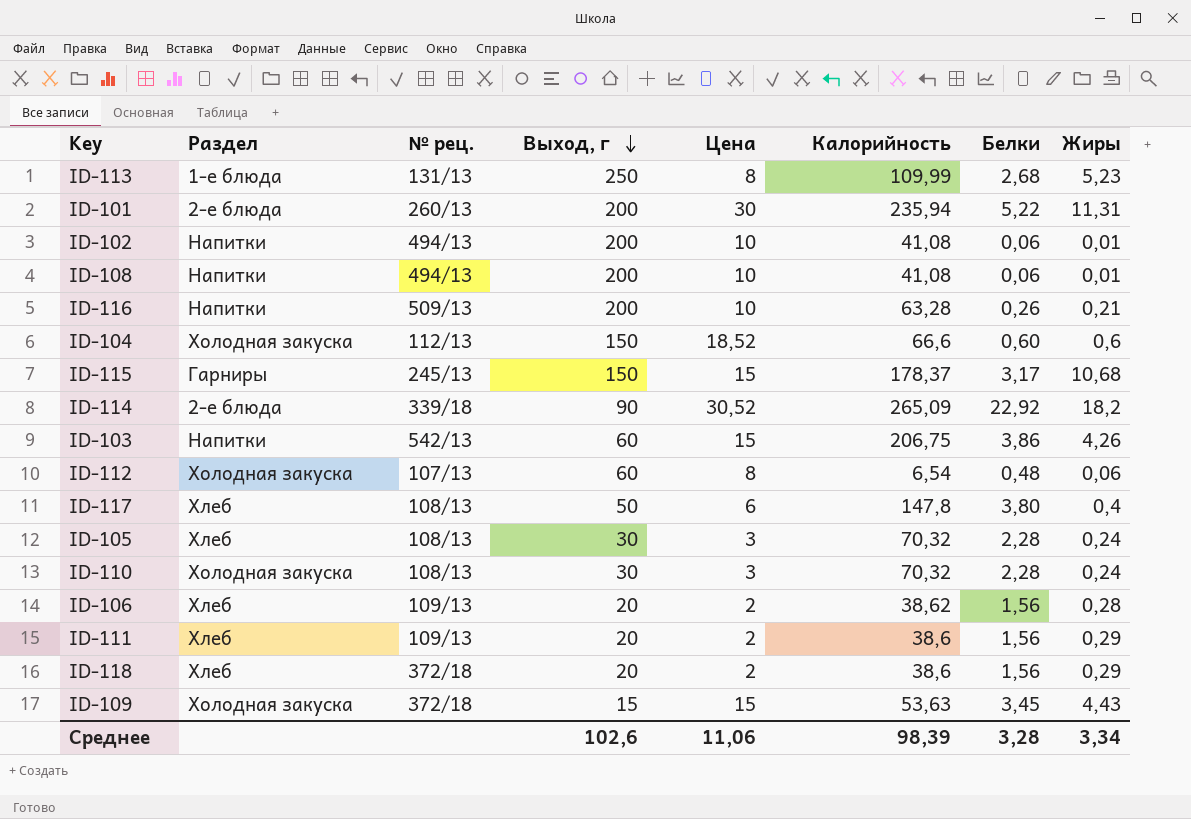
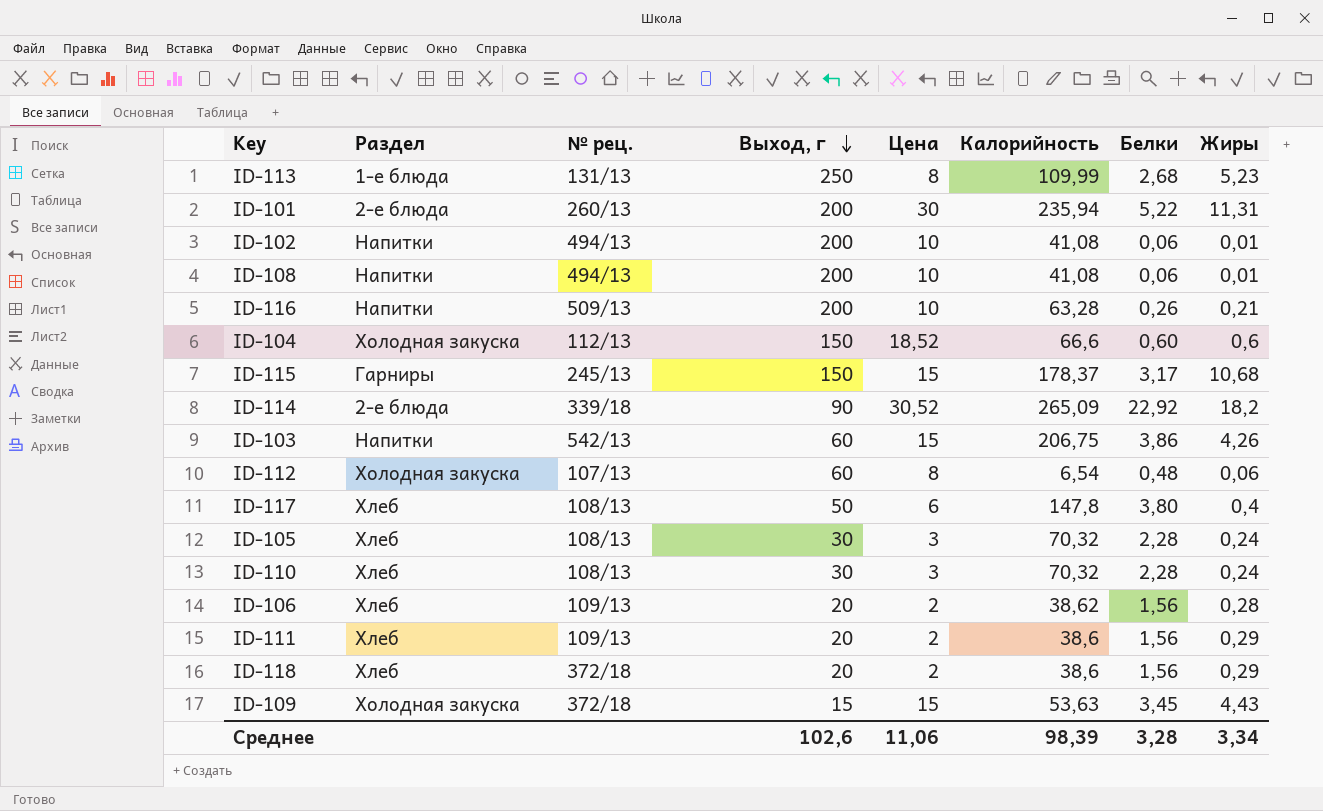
ID-110 | Раздел: Холодная закуска -> Хлеб

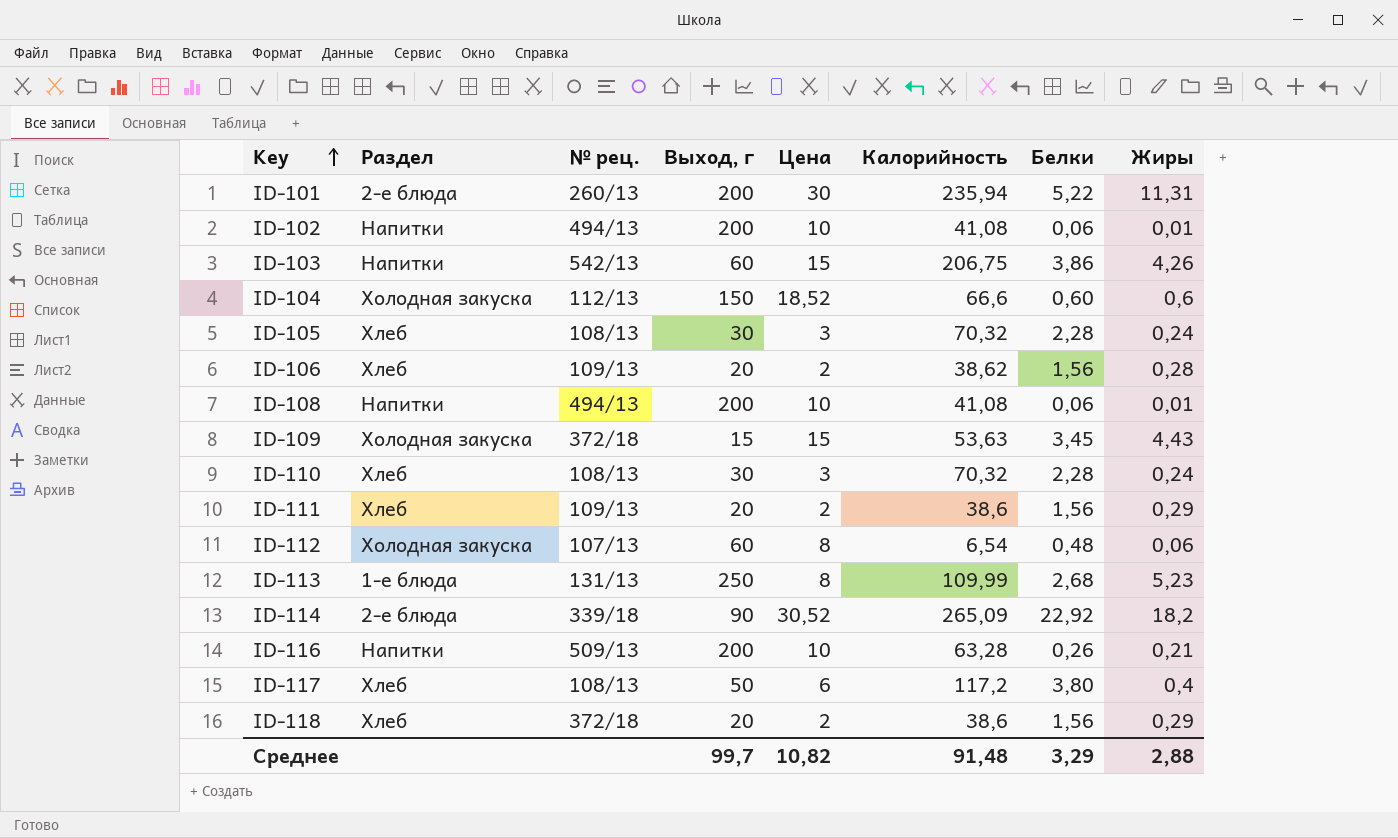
row order: Выход, г descending -> Key ascending
row ID-115: Гарниры | 245/13 | 150 | 15 | 178,37 | 3,17 | 10,68 -> none
ID-117 | Калорийность: 147,8 -> 117,2
Среднее | Выход, г: 102,6 -> 99,7
Среднее | Цена: 11,06 -> 10,82
Среднее | Калорийность: 98,39 -> 91,48
Среднее | Белки: 3,28 -> 3,29
Среднее | Жиры: 3,34 -> 2,88

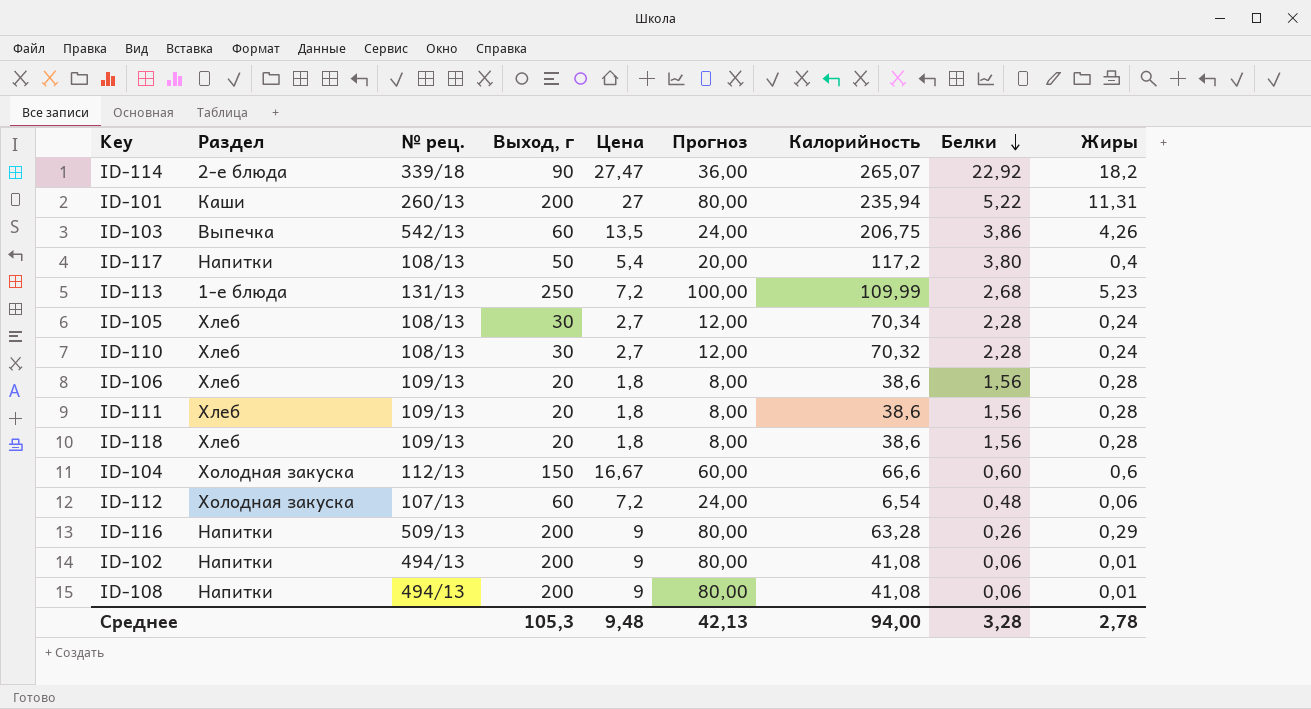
row order: Key ascending -> Белки descending
column Прогноз | formula: none -> [Выход, г] * 0,4
row ID-109: Холодная закуска | 372/18 | 15 | 15 | 53,63 | 3,45 | 4,43 -> none
ID-114 | Цена: 30,52 -> 27,47
ID-114 | Калорийность: 265,09 -> 265,07
ID-101 | Раздел: 2-е блюда -> Каши
ID-101 | Цена: 30 -> 27
ID-103 | Раздел: Напитки -> Выпечка
ID-103 | Цена: 15 -> 13,5
ID-117 | Раздел: Хлеб -> Напитки
ID-117 | Цена: 6 -> 5,4
ID-113 | Цена: 8 -> 7,2
ID-105 | Цена: 3 -> 2,7
ID-105 | Калорийность: 70,32 -> 70,34
ID-110 | Цена: 3 -> 2,7
ID-106 | Цена: 2 -> 1,8
ID-106 | Калорийность: 38,62 -> 38,6
ID-111 | Цена: 2 -> 1,8
ID-111 | Жиры: 0,29 -> 0,28
ID-118 | № рец.: 372/18 -> 109/13
ID-118 | Цена: 2 -> 1,8
ID-118 | Жиры: 0,29 -> 0,28
ID-104 | Цена: 18,52 -> 16,67
ID-112 | Цена: 8 -> 7,2
ID-116 | Цена: 10 -> 9
ID-116 | Жиры: 0,21 -> 0,29
ID-102 | Цена: 10 -> 9
ID-108 | Цена: 10 -> 9
Среднее | Выход, г: 99,7 -> 105,3
Среднее | Цена: 10,82 -> 9,48
Среднее | Калорийность: 91,48 -> 94,00
Среднее | Белки: 3,29 -> 3,28
Среднее | Жиры: 2,88 -> 2,78

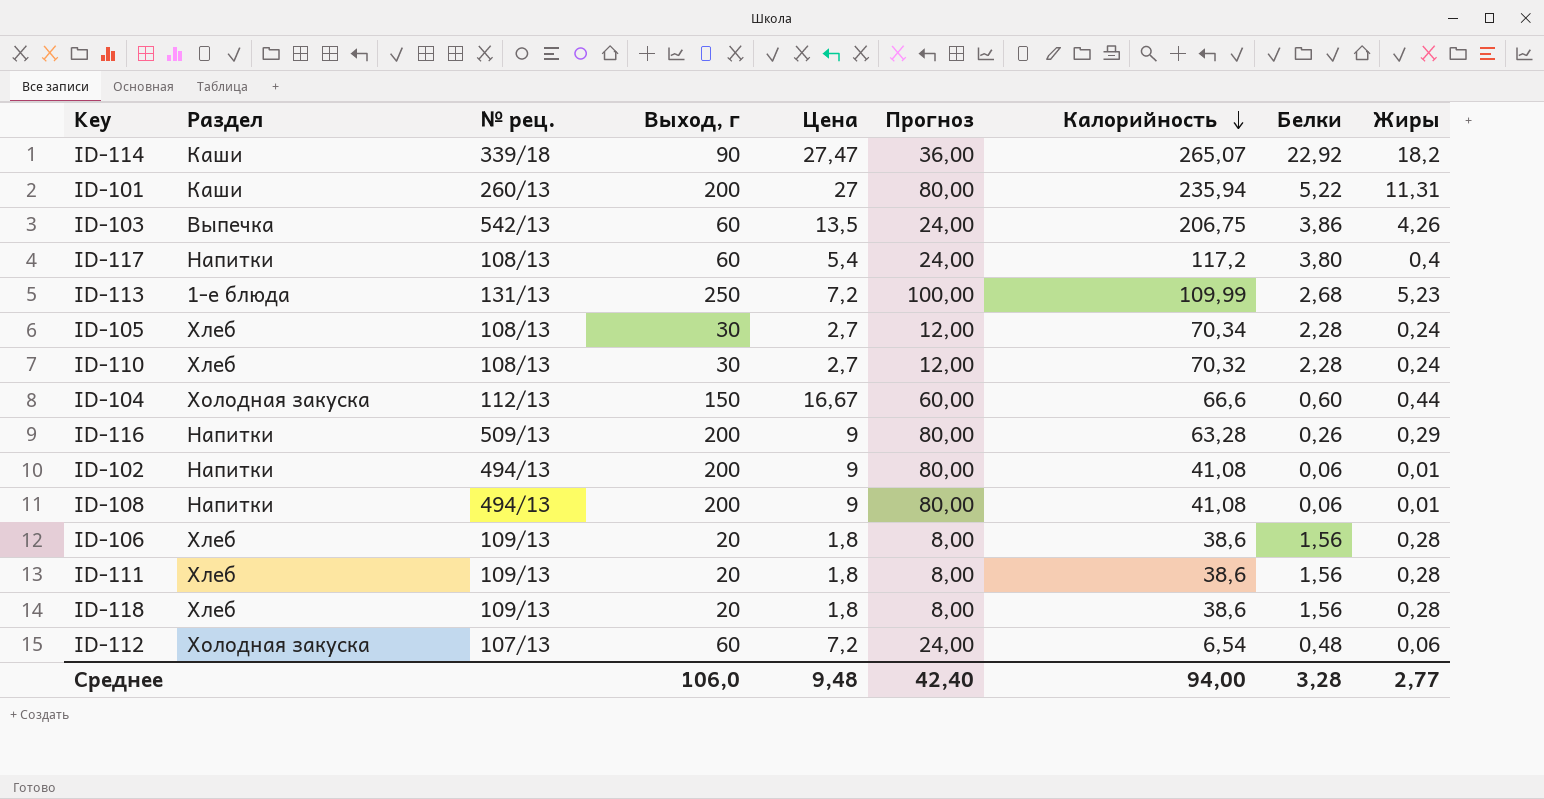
row order: Белки descending -> Калорийность descending
ID-114 | Раздел: 2-е блюда -> Каши
ID-117 | Выход, г: 50 -> 60
ID-117 | Прогноз: 20,00 -> 24,00
ID-104 | Жиры: 0,6 -> 0,44
Среднее | Выход, г: 105,3 -> 106,0
Среднее | Прогноз: 42,13 -> 42,40
Среднее | Жиры: 2,78 -> 2,77

